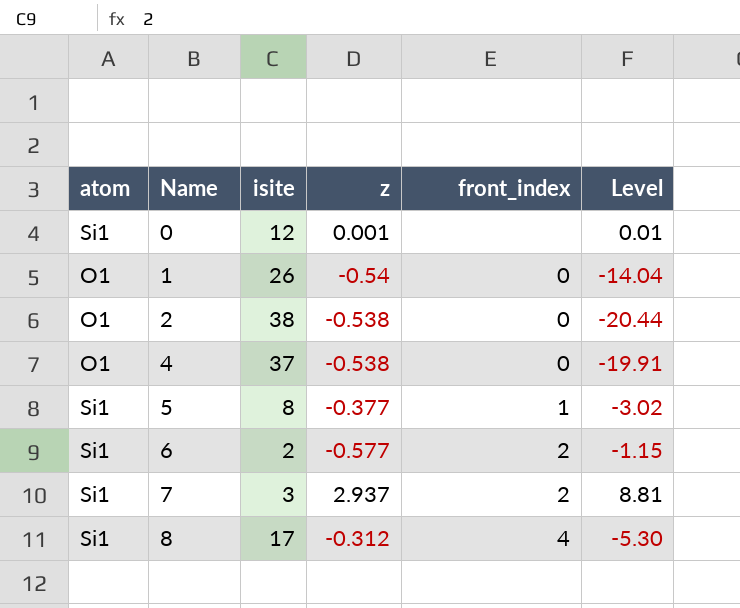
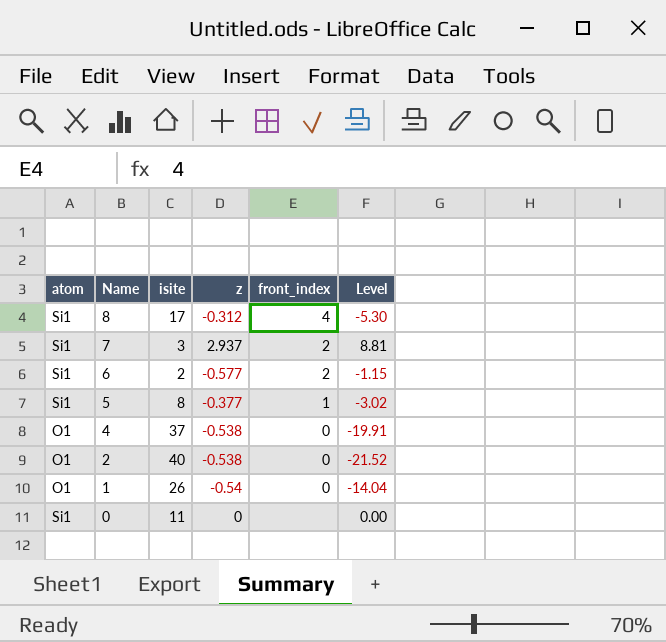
row order: Name ascending -> Name descending
2 | isite: 38 -> 40
2 | Level: -20.44 -> -21.52
0 | isite: 12 -> 11
0 | z: 0.001 -> 0
0 | Level: 0.01 -> 0.00

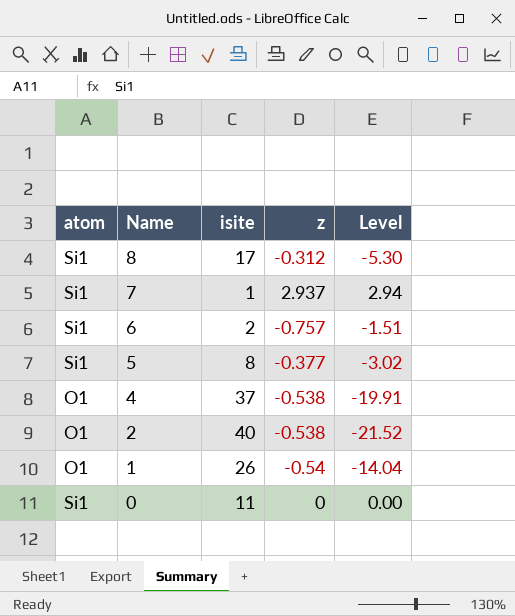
column front_index | position: 5 -> none
7 | isite: 3 -> 1
7 | Level: 8.81 -> 2.94
6 | z: -0.577 -> -0.757
6 | Level: -1.15 -> -1.51

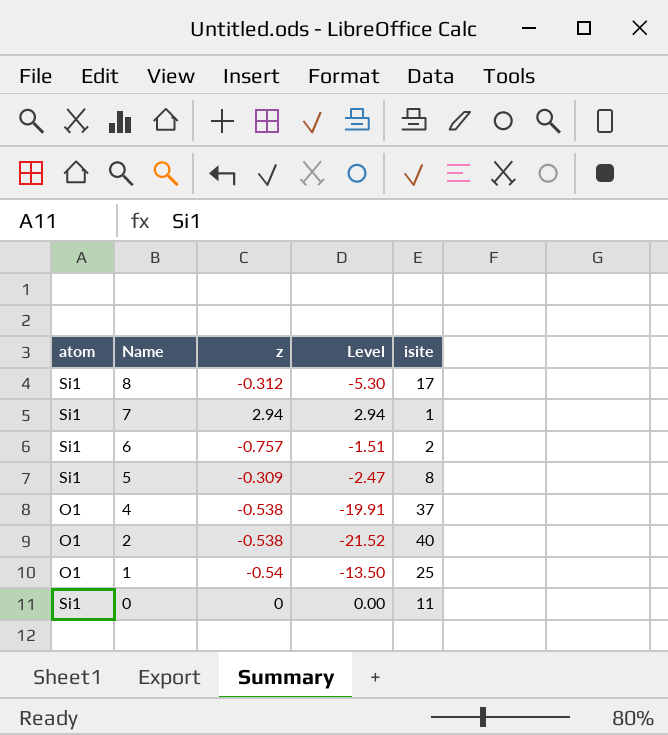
column isite | position: 3 -> 5
7 | z: 2.937 -> 2.94
5 | z: -0.377 -> -0.309
5 | Level: -3.02 -> -2.47
1 | Level: -14.04 -> -13.50
1 | isite: 26 -> 25

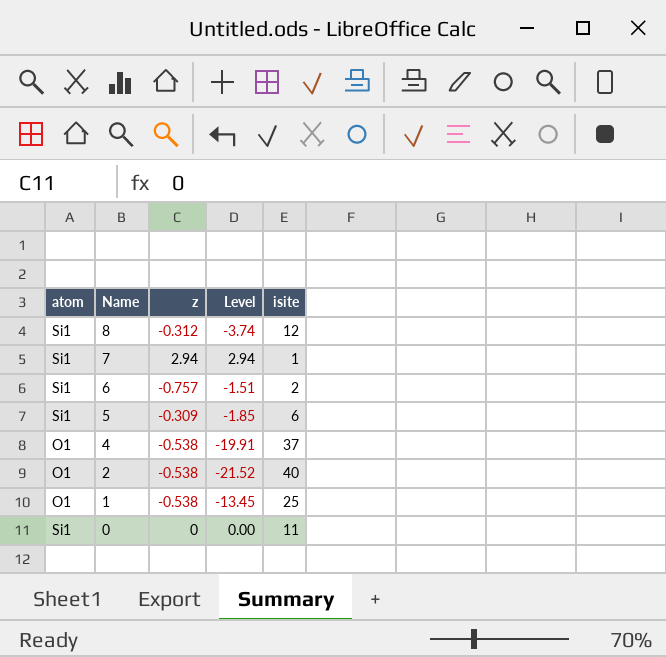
8 | Level: -5.30 -> -3.74
8 | isite: 17 -> 12
5 | Level: -2.47 -> -1.85
5 | isite: 8 -> 6
1 | z: -0.54 -> -0.538
1 | Level: -13.50 -> -13.45

